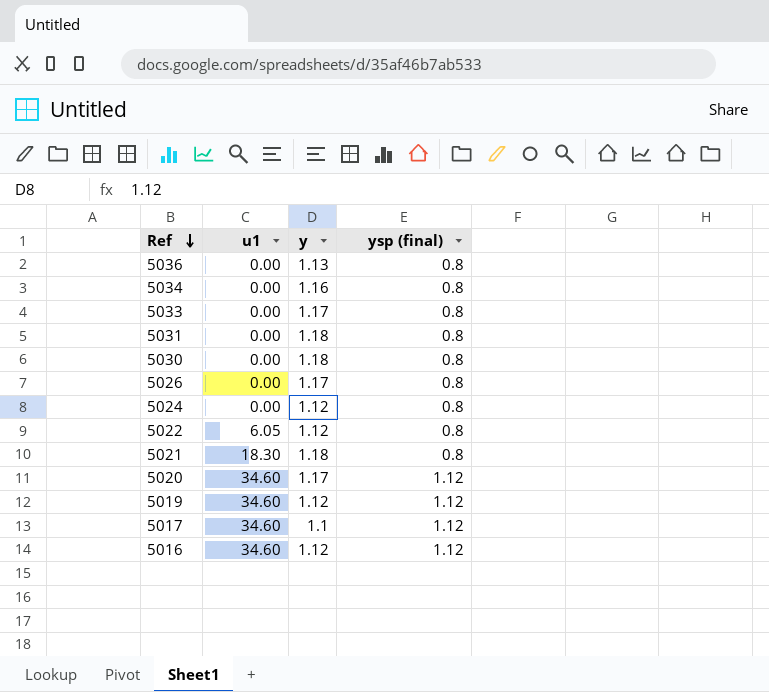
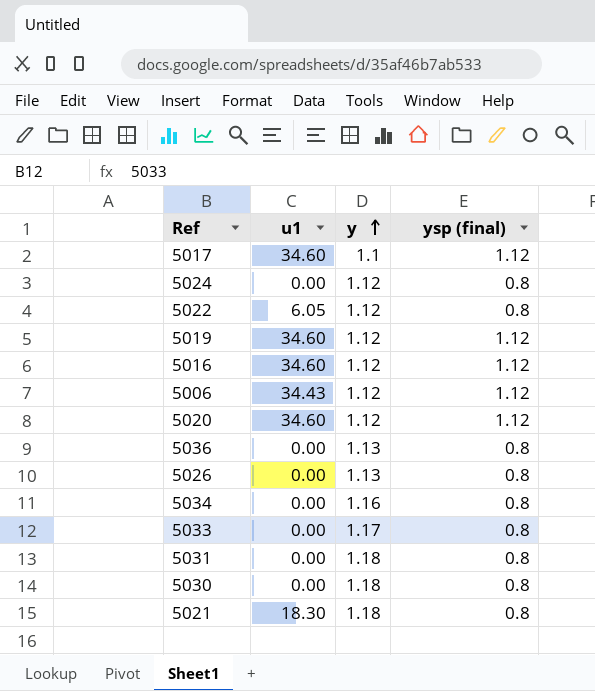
row order: Ref descending -> y ascending
row 5006: none -> 34.43 | 1.12 | 1.12
5020 | y: 1.17 -> 1.12
5026 | y: 1.17 -> 1.13

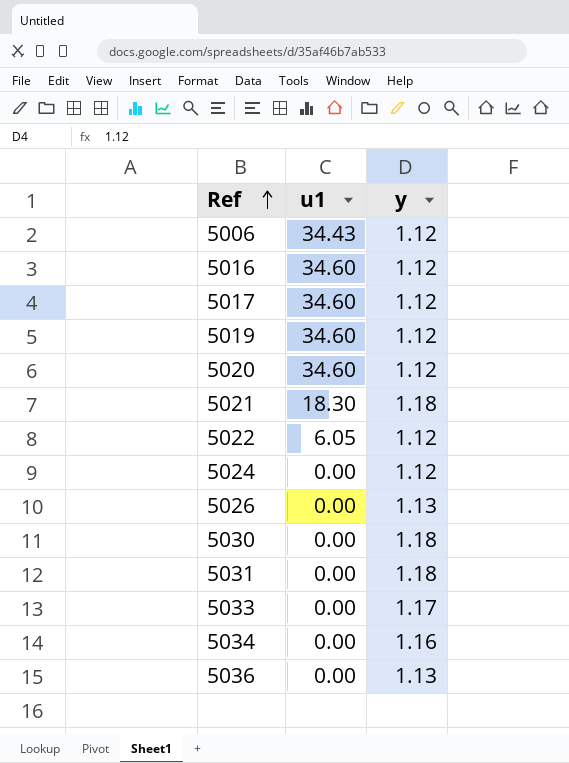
row order: y ascending -> Ref ascending
column ysp (final) | position: 4 -> none
5017 | y: 1.1 -> 1.12

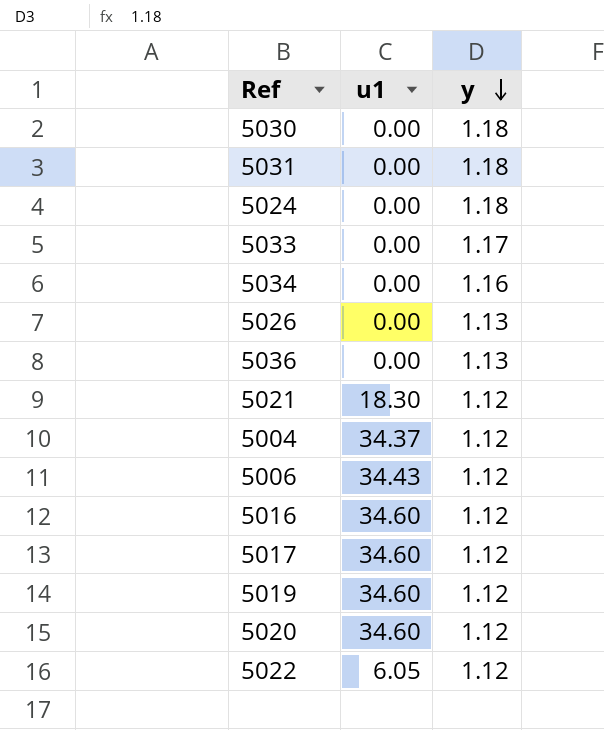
row order: Ref ascending -> y descending
5024 | y: 1.12 -> 1.18
5021 | y: 1.18 -> 1.12
row 5004: none -> 34.37 | 1.12

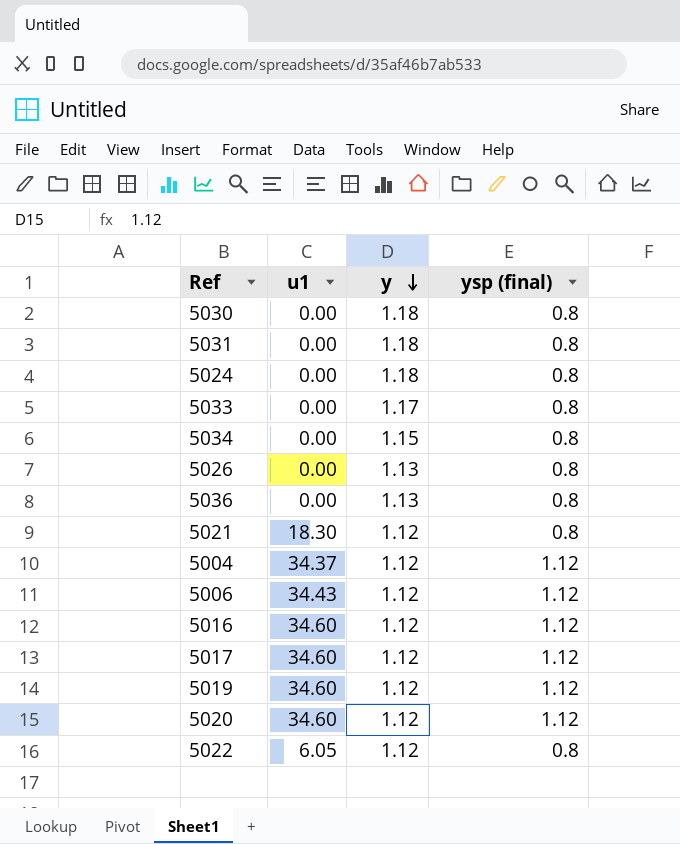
column ysp (final) | position: none -> 4
5034 | y: 1.16 -> 1.15

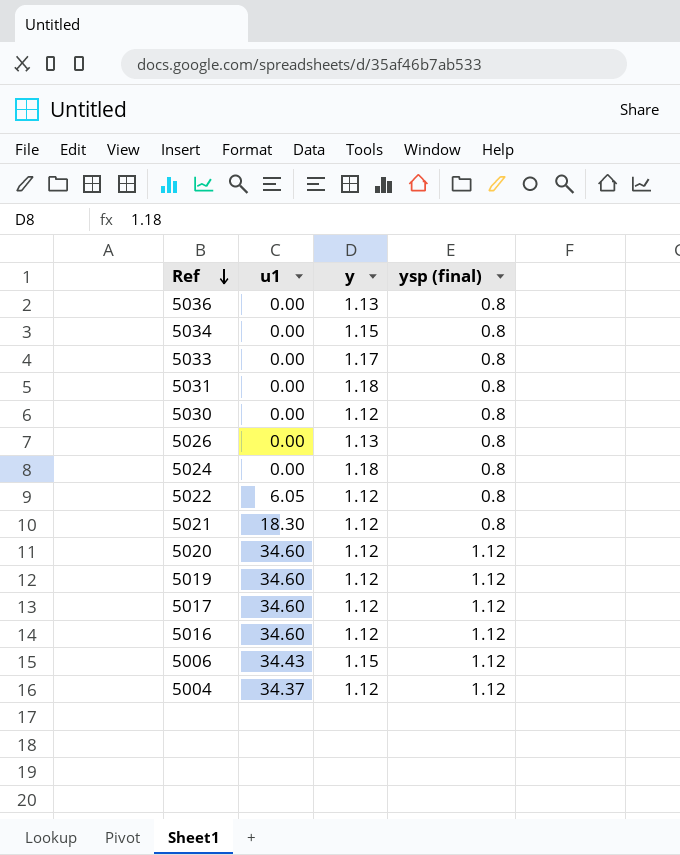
row order: y descending -> Ref descending
5030 | y: 1.18 -> 1.12
5006 | y: 1.12 -> 1.15

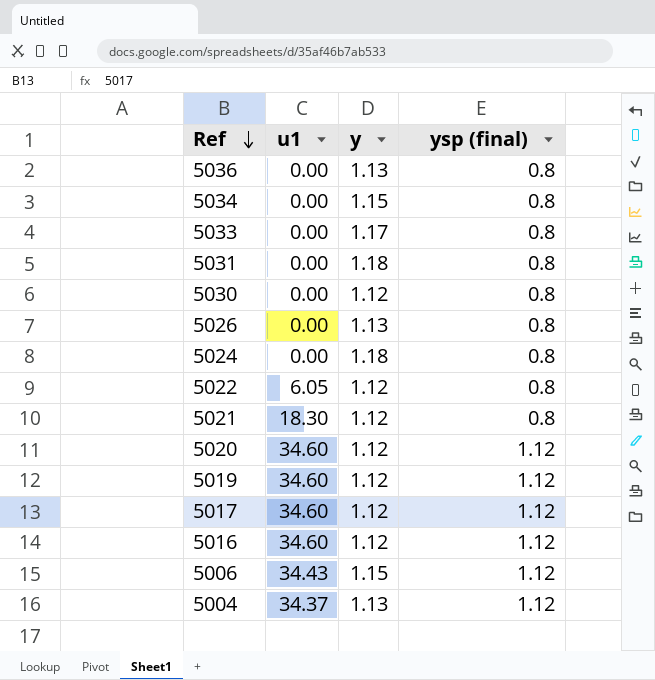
5004 | y: 1.12 -> 1.13

